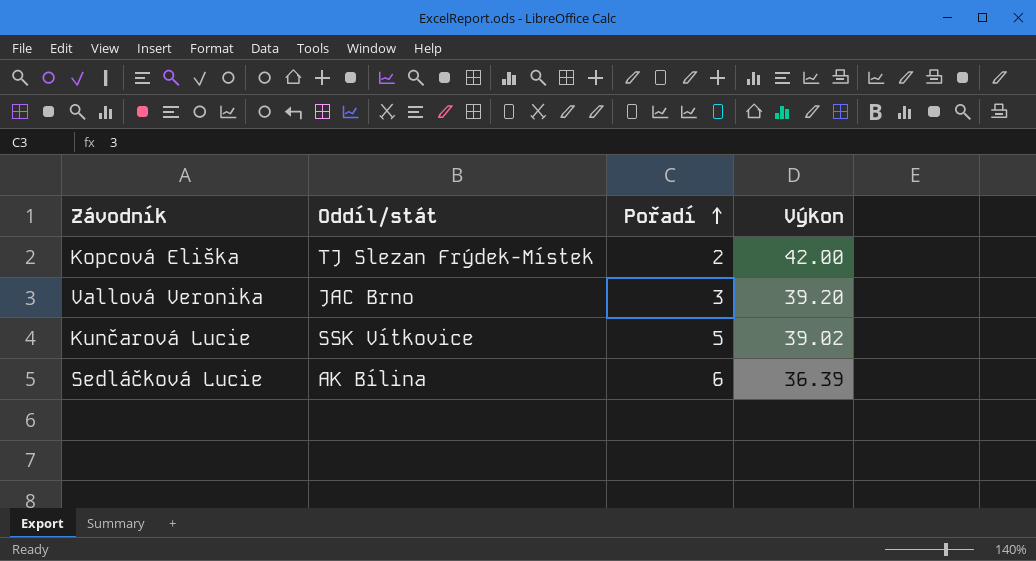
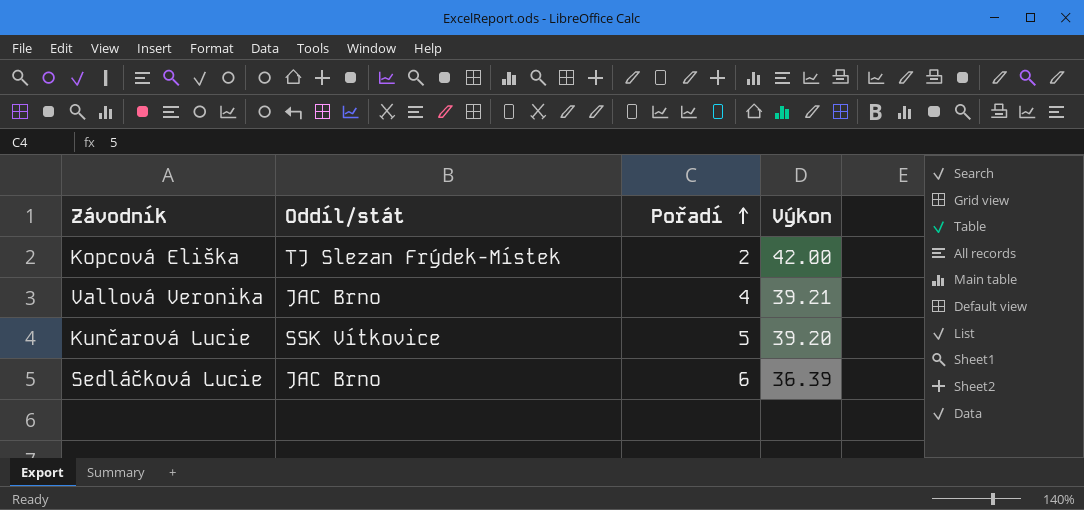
Vallová Veronika | Pořadí: 3 -> 4
Vallová Veronika | Výkon: 39.20 -> 39.21
Kunčarová Lucie | Výkon: 39.02 -> 39.20
Sedláčková Lucie | Oddíl/stát: AK Bílina -> JAC Brno

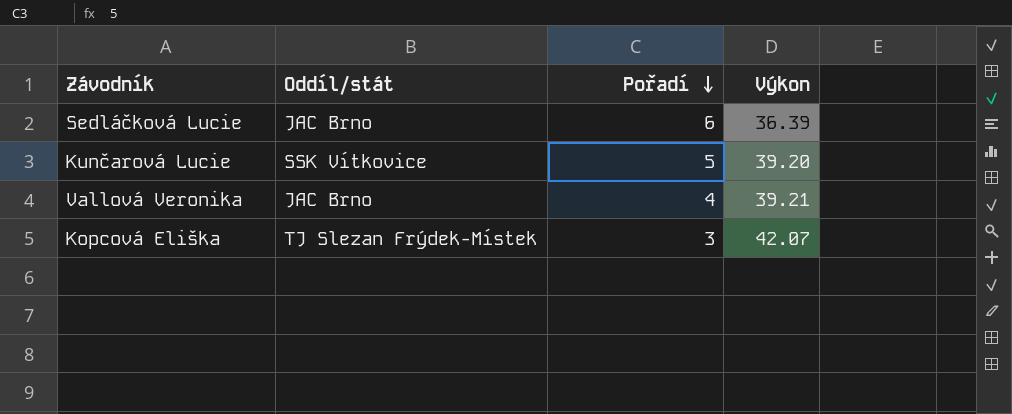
row order: Pořadí ascending -> Pořadí descending
Kopcová Eliška | Pořadí: 2 -> 3
Kopcová Eliška | Výkon: 42.00 -> 42.07

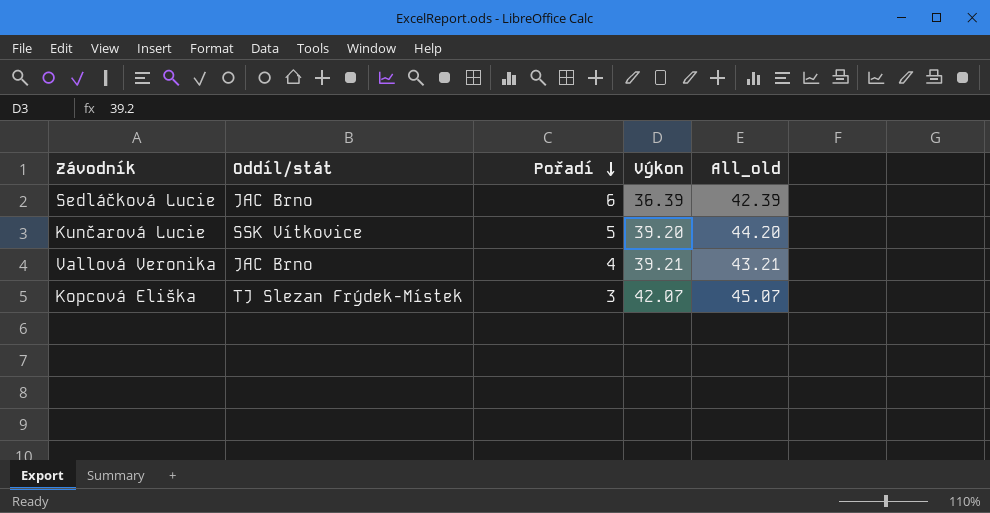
column All_old | formula: none -> [Pořadí] + [Výkon]

